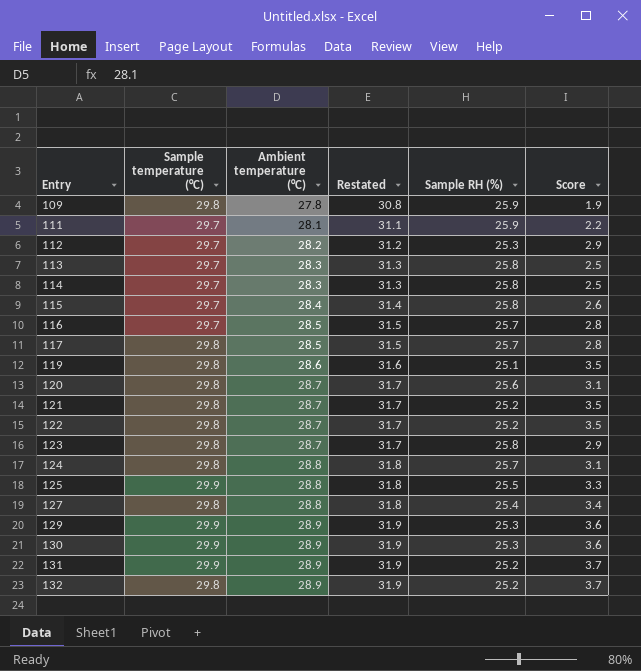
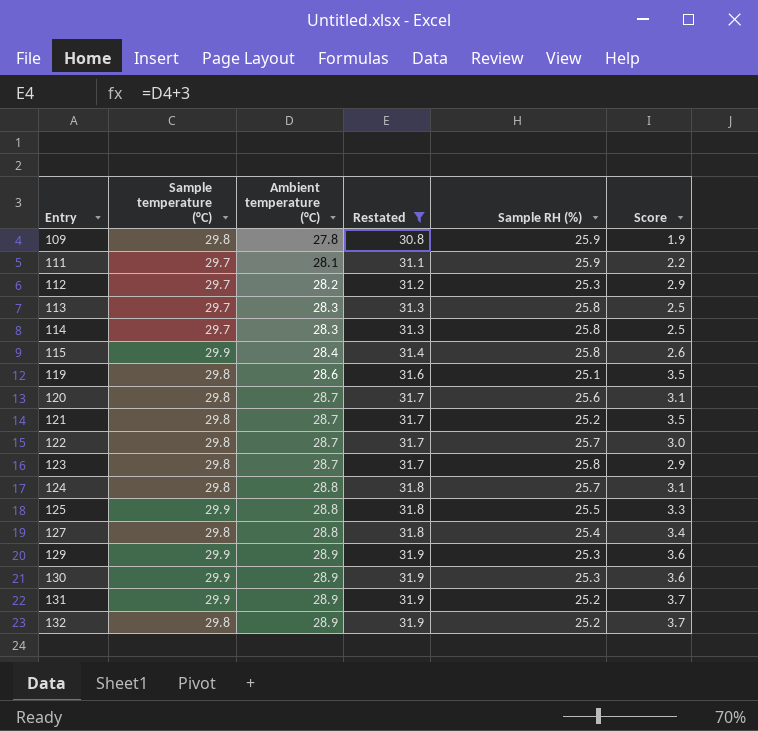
filter: none -> Restated != 31.5
115 | Sample temperature (°C): 29.7 -> 29.9
122 | Sample RH (%): 25.2 -> 25.7
122 | Score: 3.5 -> 3.0

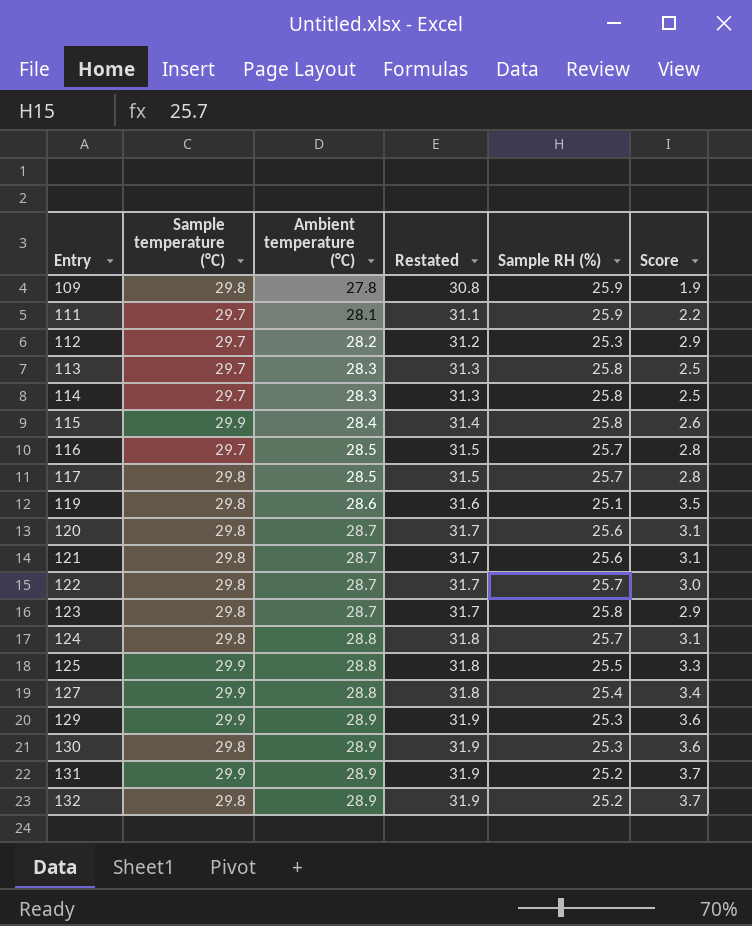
filter: Restated != 31.5 -> none
121 | Sample RH (%): 25.2 -> 25.6
121 | Score: 3.5 -> 3.1
127 | Sample temperature (°C): 29.8 -> 29.9
130 | Sample temperature (°C): 29.9 -> 29.8

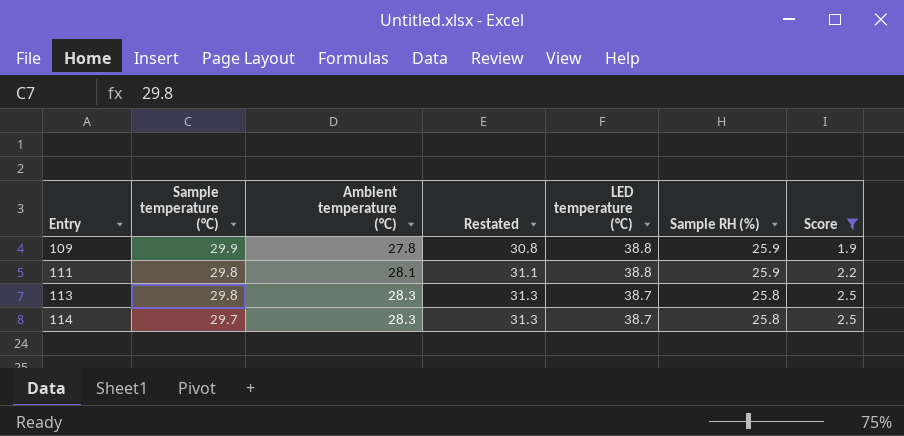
filter: none -> Score <= 2.5
column LED temperature (°C) | position: none -> 5
109 | Sample temperature (°C): 29.8 -> 29.9
111 | Sample temperature (°C): 29.7 -> 29.8
113 | Sample temperature (°C): 29.7 -> 29.8

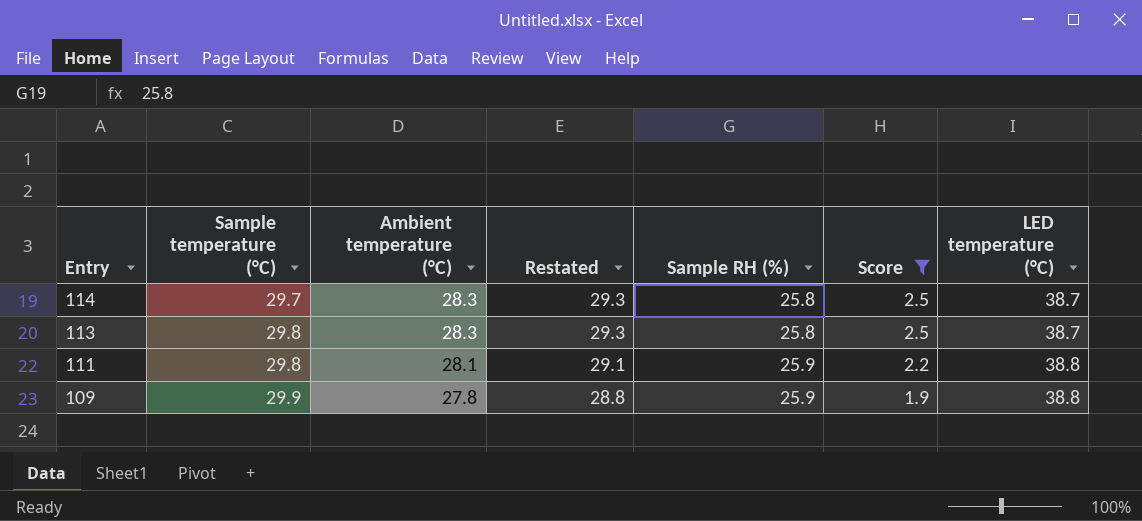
row order: Entry ascending -> Entry descending
column Restated | formula: [Ambient temperature (°C)] + 3 -> [Ambient temperature (°C)] + 1
column LED temperature (°C) | position: 5 -> 7

